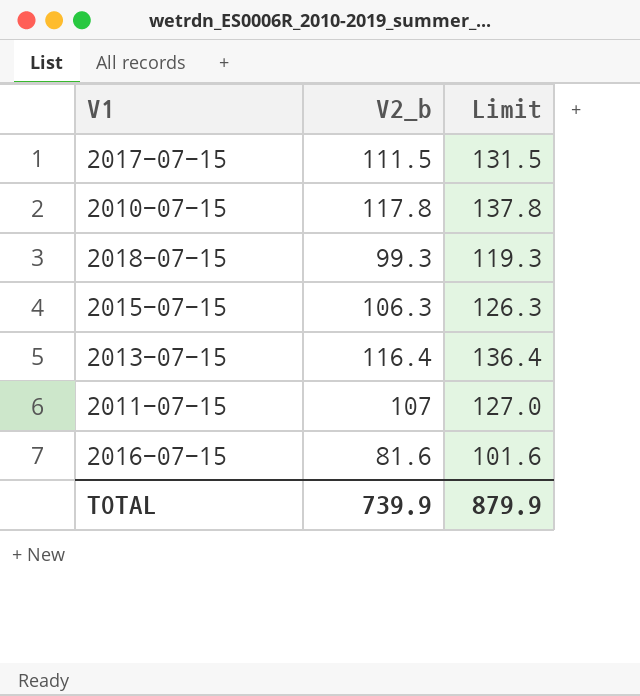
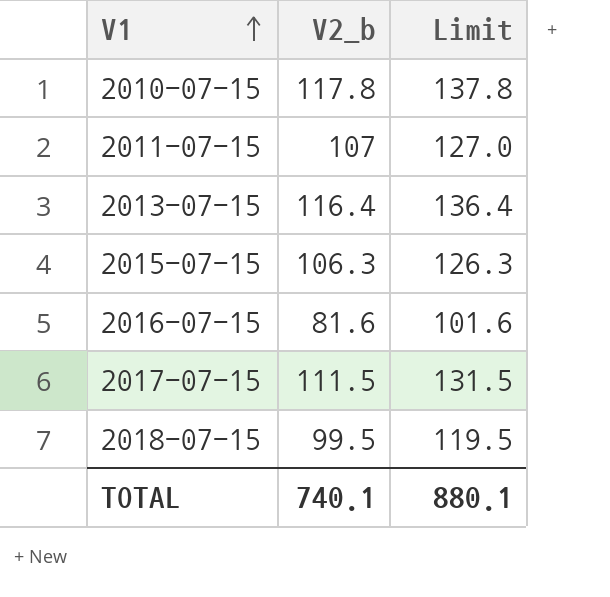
row order: none -> V1 ascending
2018-07-15 | V2_b: 99.3 -> 99.5
2018-07-15 | Limit: 119.3 -> 119.5
TOTAL | V2_b: 739.9 -> 740.1
TOTAL | Limit: 879.9 -> 880.1

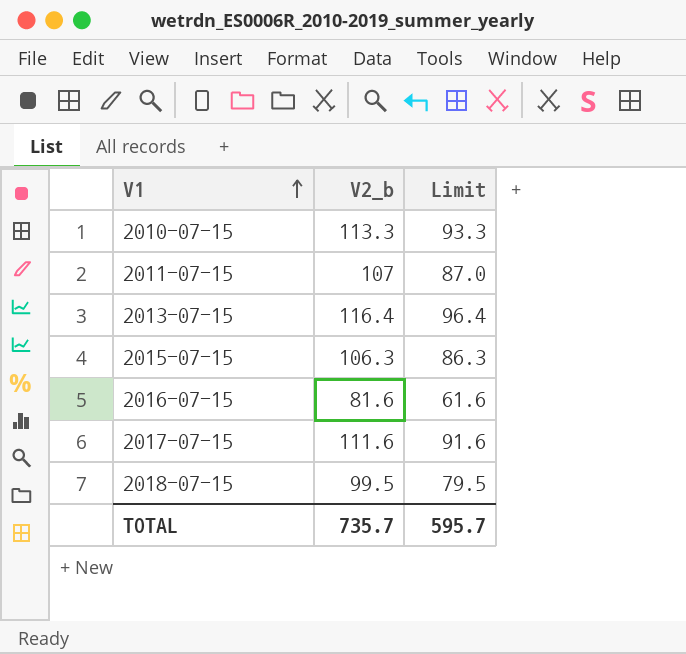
column Limit | formula: [V2_b] + 20 -> [V2_b] - 20
2010-07-15 | V2_b: 117.8 -> 113.3
2017-07-15 | V2_b: 111.5 -> 111.6
TOTAL | V2_b: 740.1 -> 735.7
TOTAL | Limit: 880.1 -> 595.7

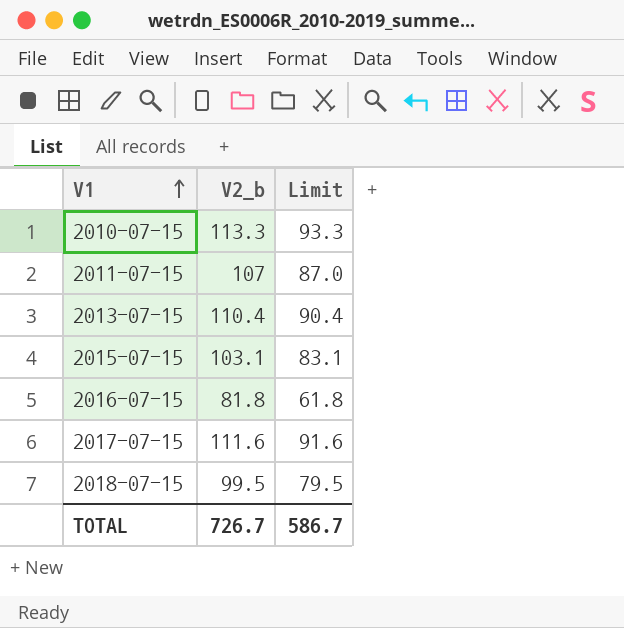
2013-07-15 | V2_b: 116.4 -> 110.4
2013-07-15 | Limit: 96.4 -> 90.4
2015-07-15 | V2_b: 106.3 -> 103.1
2015-07-15 | Limit: 86.3 -> 83.1
2016-07-15 | V2_b: 81.6 -> 81.8
2016-07-15 | Limit: 61.6 -> 61.8
TOTAL | V2_b: 735.7 -> 726.7
TOTAL | Limit: 595.7 -> 586.7

